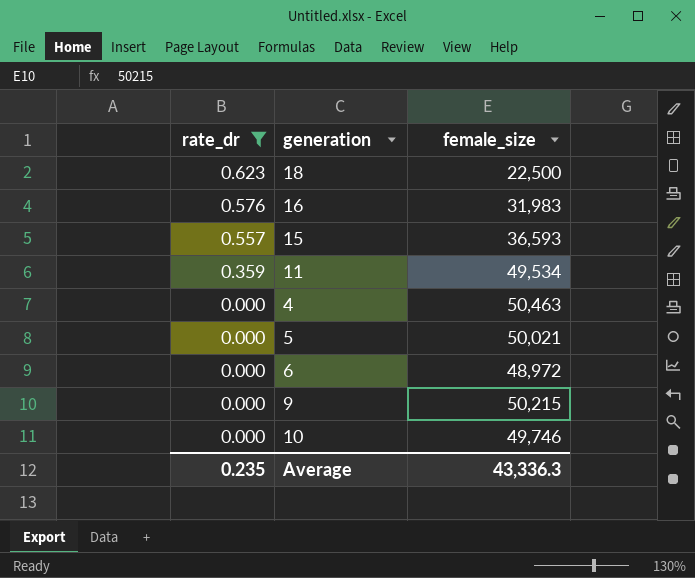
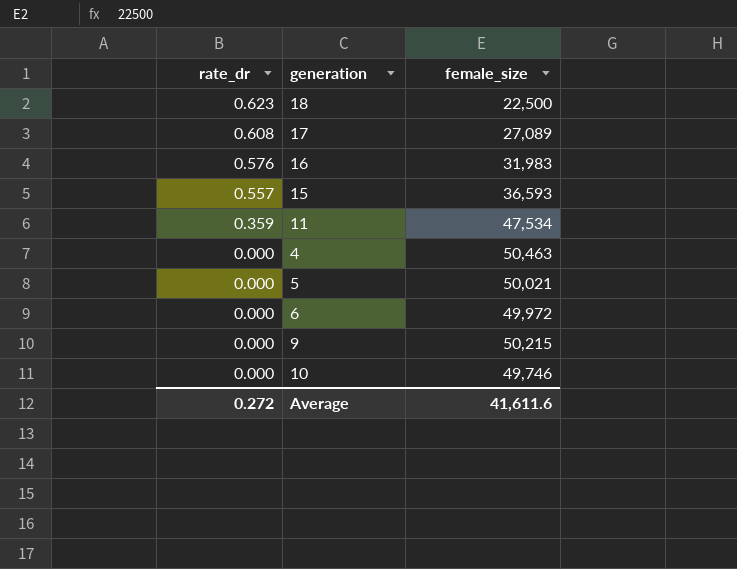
filter: rate_dr != 0.608 -> none
11 | female_size: 49,534 -> 47,534
6 | female_size: 48,972 -> 49,972
Average | rate_dr: 0.235 -> 0.272
Average | female_size: 43,336.3 -> 41,611.6

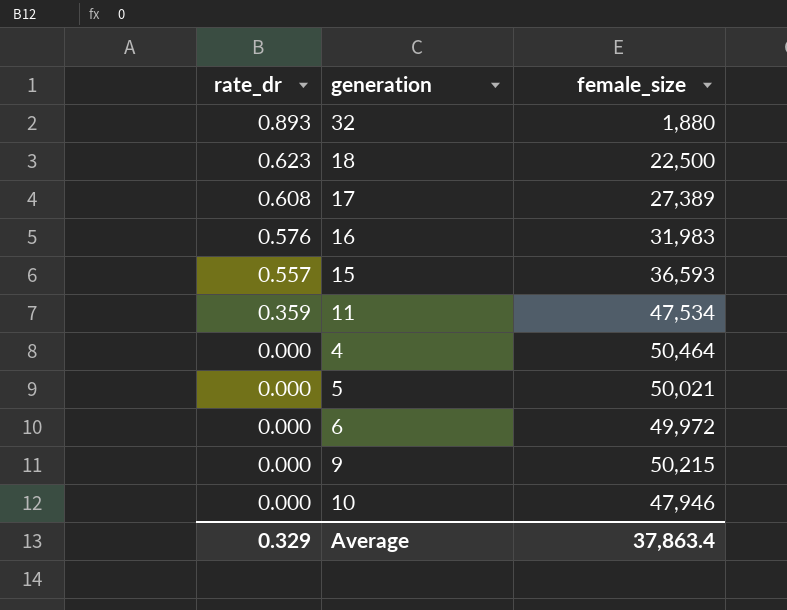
row 32: none -> 0.893 | 1,880
17 | female_size: 27,089 -> 27,389
4 | female_size: 50,463 -> 50,464
10 | female_size: 49,746 -> 47,946
Average | rate_dr: 0.272 -> 0.329
Average | female_size: 41,611.6 -> 37,863.4

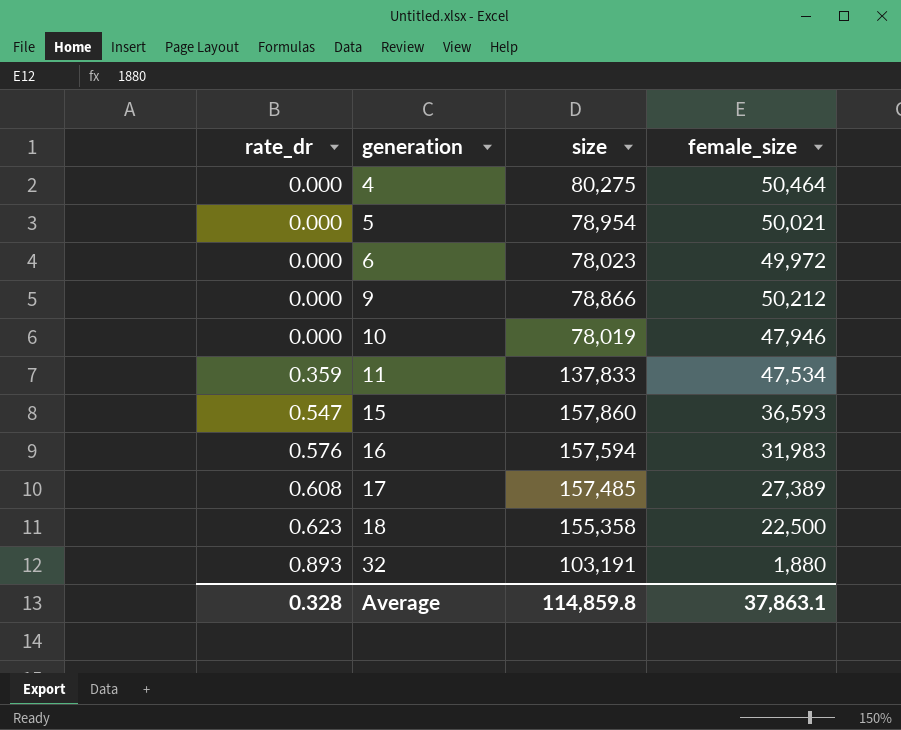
row order: rate_dr descending -> rate_dr ascending
column size | position: none -> 3
9 | female_size: 50,215 -> 50,212
15 | rate_dr: 0.557 -> 0.547
Average | rate_dr: 0.329 -> 0.328
Average | female_size: 37,863.4 -> 37,863.1

